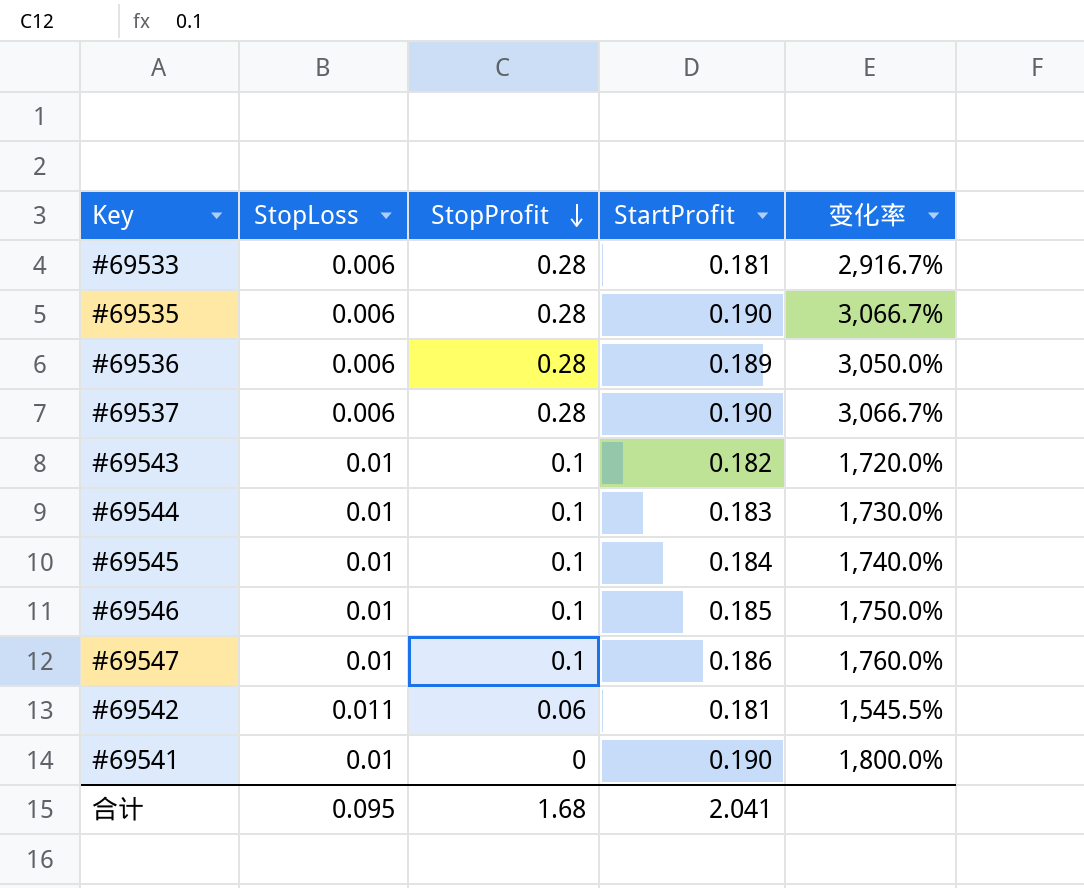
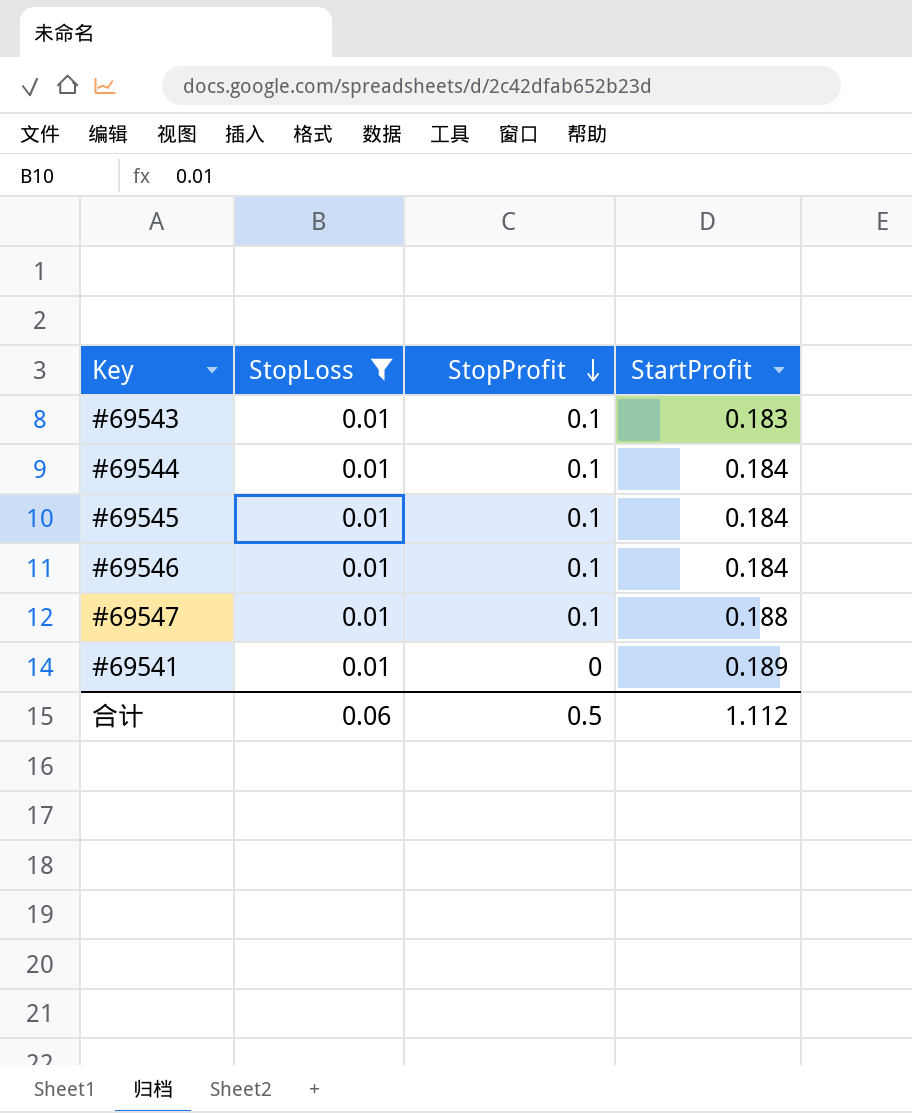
filter: none -> StopLoss = 0.01
column 变化率 | formula: ([StartProfit] - [StopLoss]) / [StopLoss] -> none
#69543 | StartProfit: 0.182 -> 0.183
#69544 | StartProfit: 0.183 -> 0.184
#69546 | StartProfit: 0.185 -> 0.184
#69547 | StartProfit: 0.186 -> 0.188
#69541 | StartProfit: 0.190 -> 0.189
合计 | StopLoss: 0.095 -> 0.06
合计 | StopProfit: 1.68 -> 0.5
合计 | StartProfit: 2.041 -> 1.112

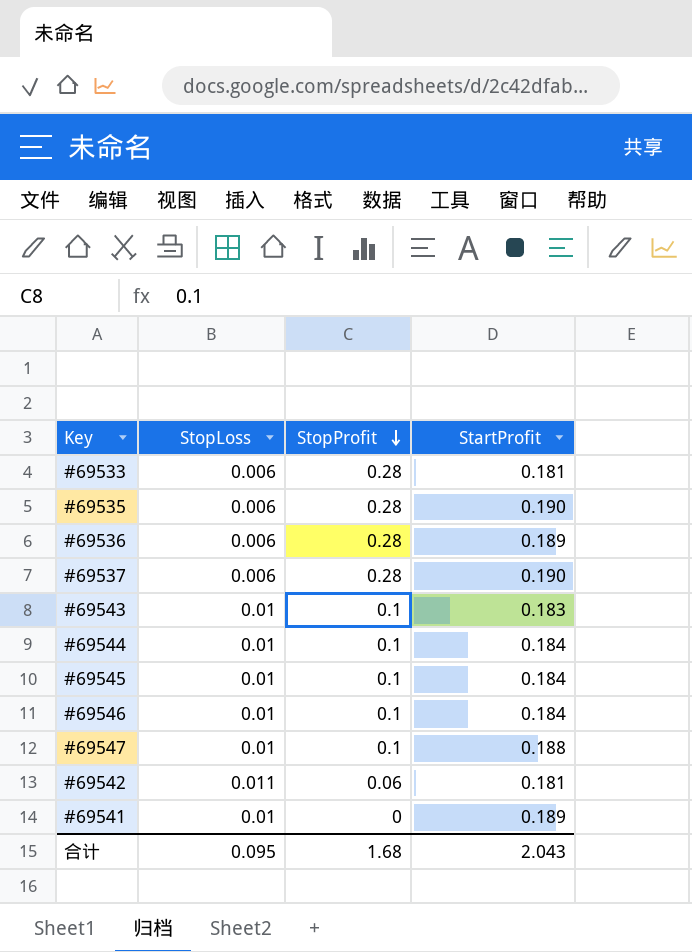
filter: StopLoss = 0.01 -> none
合计 | StopLoss: 0.06 -> 0.095
合计 | StopProfit: 0.5 -> 1.68
合计 | StartProfit: 1.112 -> 2.043

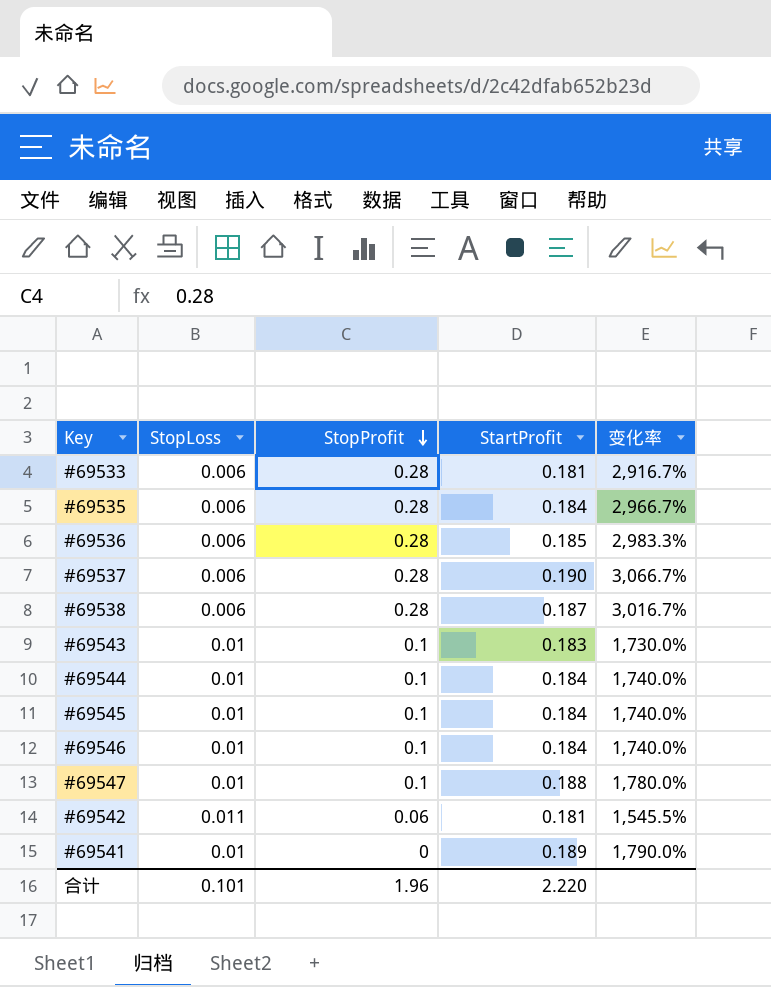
column 变化率 | formula: none -> ([StartProfit] - [StopLoss]) / [StopLoss]
#69535 | StartProfit: 0.190 -> 0.184
#69536 | StartProfit: 0.189 -> 0.185
row #69538: none -> 0.006 | 0.28 | 0.187 | 3,016.7%
合计 | StopLoss: 0.095 -> 0.101
合计 | StopProfit: 1.68 -> 1.96
合计 | StartProfit: 2.043 -> 2.220

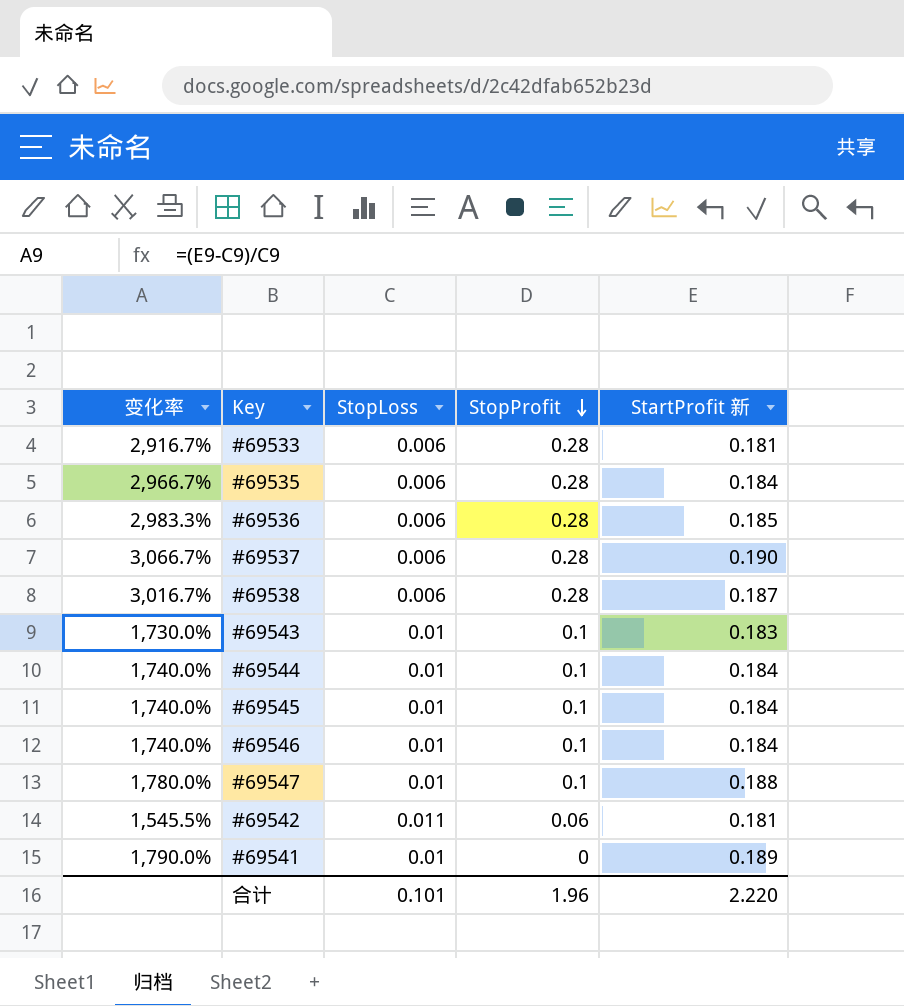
column 变化率 | position: 5 -> 1
column name: StartProfit -> StartProfit 新

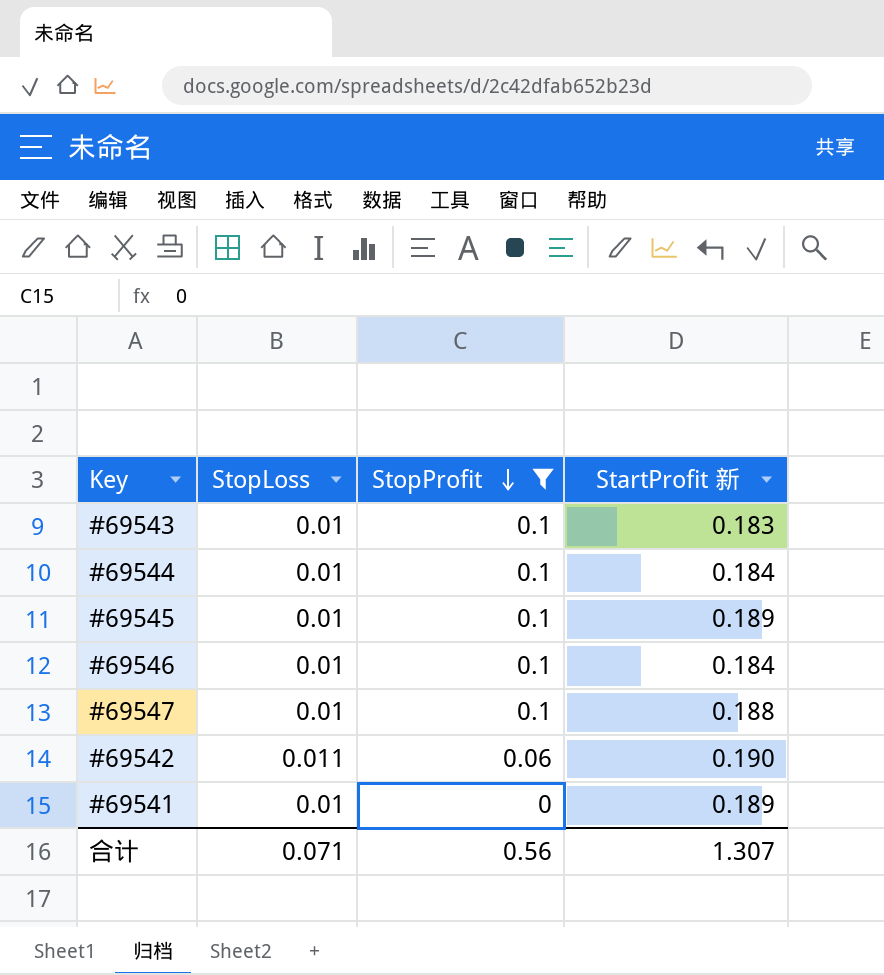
filter: none -> StopProfit != 0.28
column 变化率 | formula: ([StartProfit 新] - [StopLoss]) / [StopLoss] -> none
#69545 | StartProfit 新: 0.184 -> 0.189
#69542 | StartProfit 新: 0.181 -> 0.190
合计 | StopLoss: 0.101 -> 0.071
合计 | StopProfit: 1.96 -> 0.56
合计 | StartProfit 新: 2.220 -> 1.307

